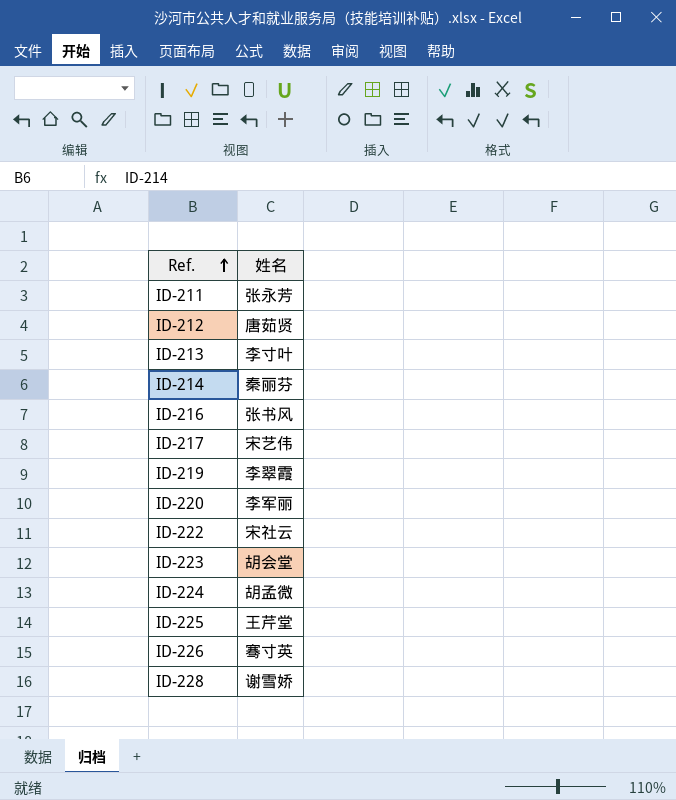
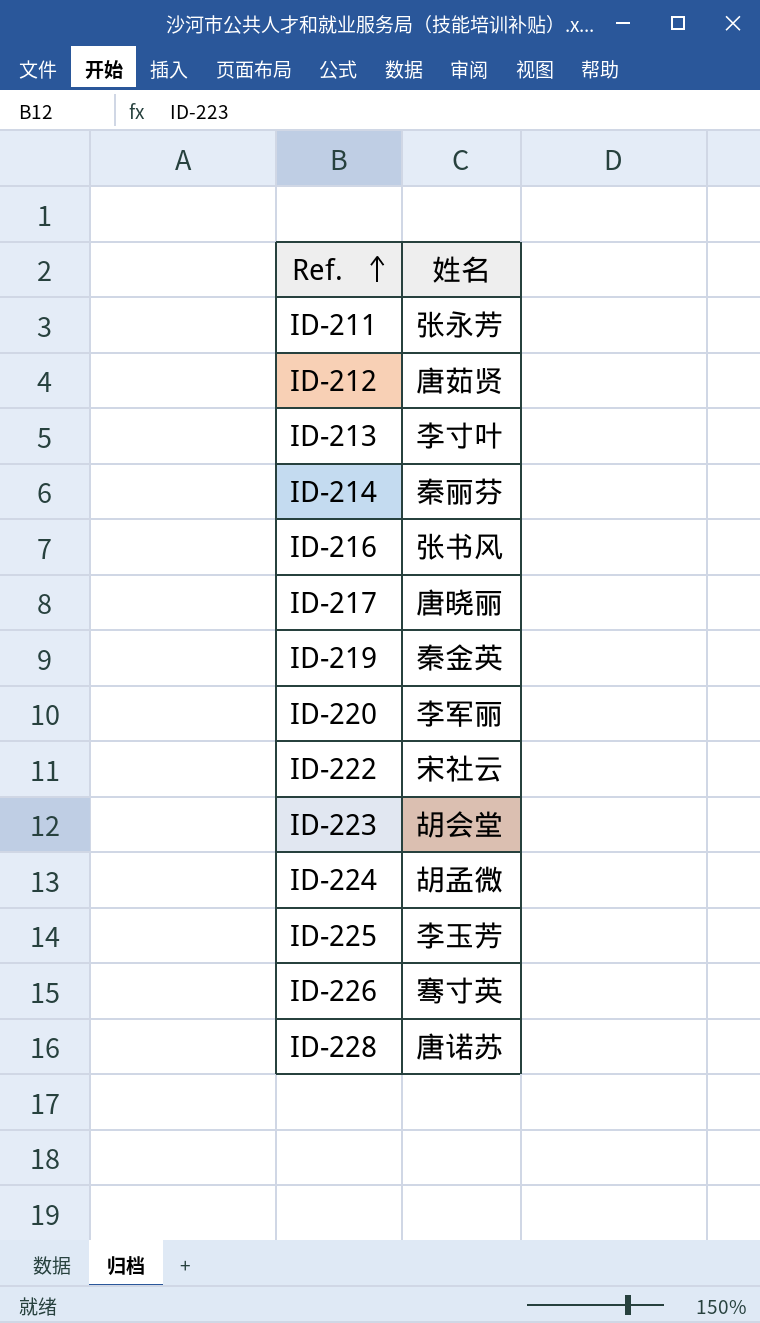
ID-217 | 姓名: 宋艺伟 -> 唐晓丽
ID-219 | 姓名: 李翠霞 -> 秦金英
ID-225 | 姓名: 王芹堂 -> 李玉芳
ID-228 | 姓名: 谢雪娇 -> 唐诺苏

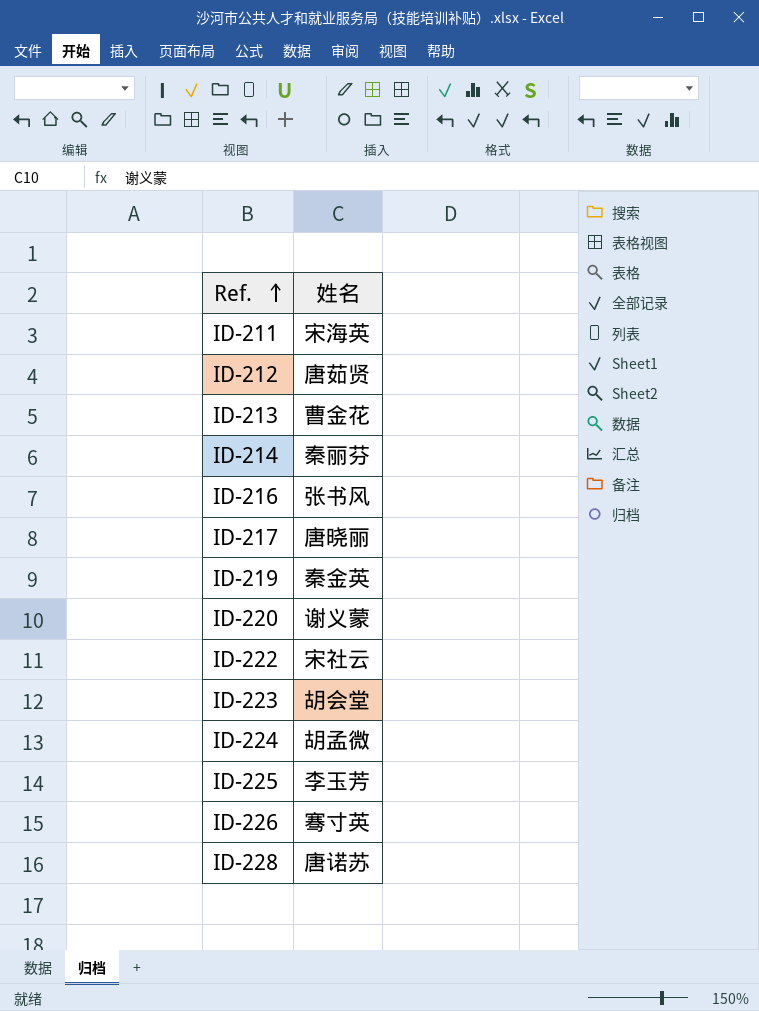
ID-211 | 姓名: 张永芳 -> 宋海英
ID-213 | 姓名: 李寸叶 -> 曹金花
ID-220 | 姓名: 李军丽 -> 谢义蒙

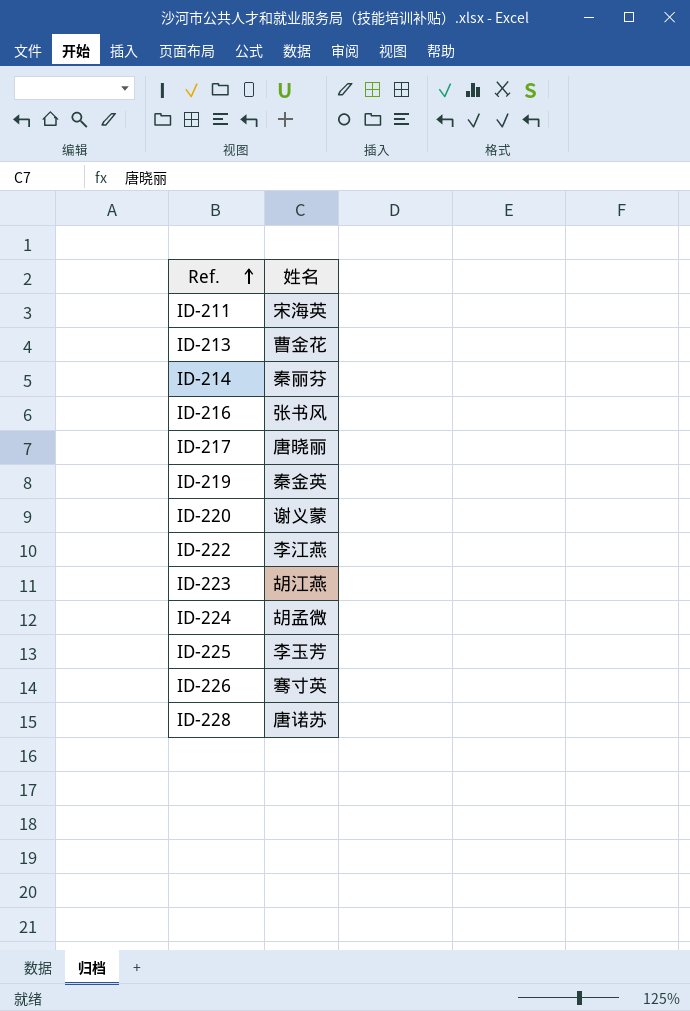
row ID-212: 唐茹贤 -> none
ID-222 | 姓名: 宋社云 -> 李江燕
ID-223 | 姓名: 胡会堂 -> 胡江燕

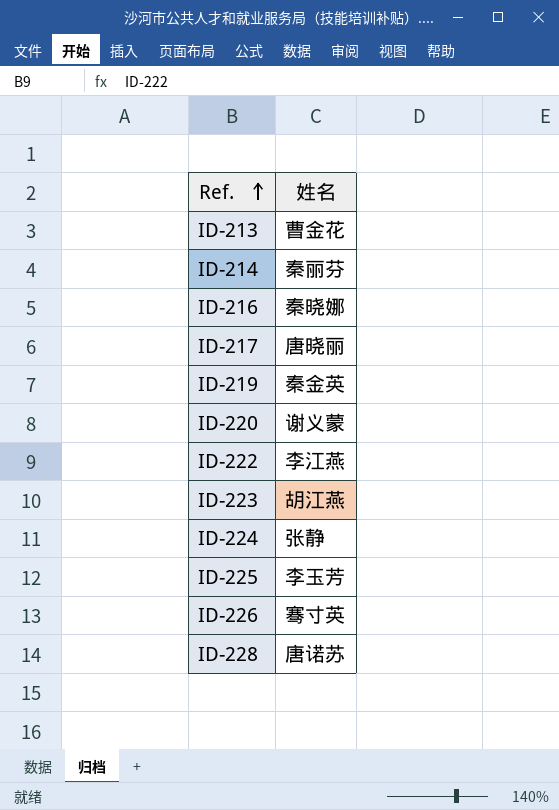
row ID-211: 宋海英 -> none
ID-216 | 姓名: 张书风 -> 秦晓娜
ID-224 | 姓名: 胡孟微 -> 张静

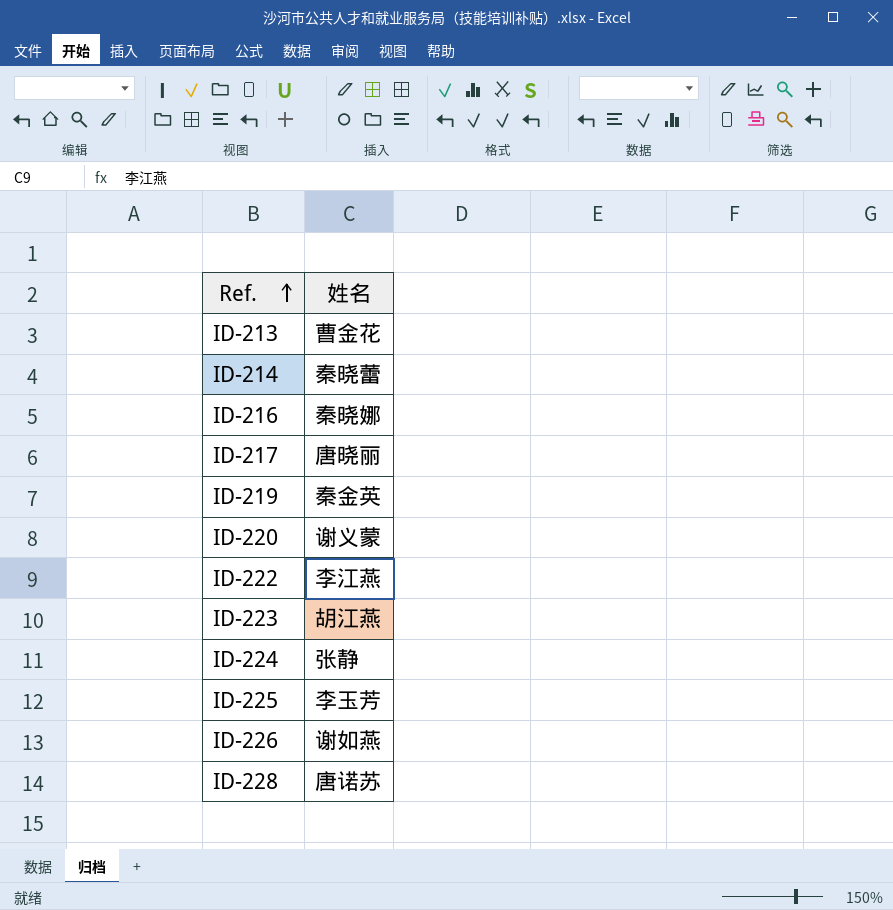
ID-214 | 姓名: 秦丽芬 -> 秦晓蕾
ID-226 | 姓名: 骞寸英 -> 谢如燕

